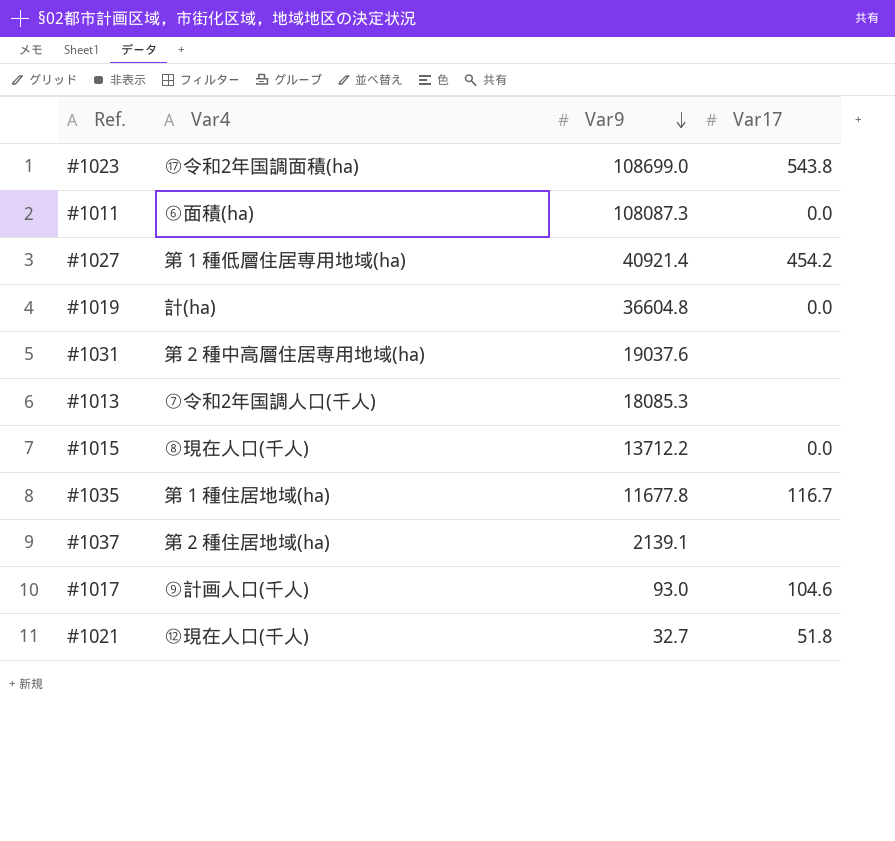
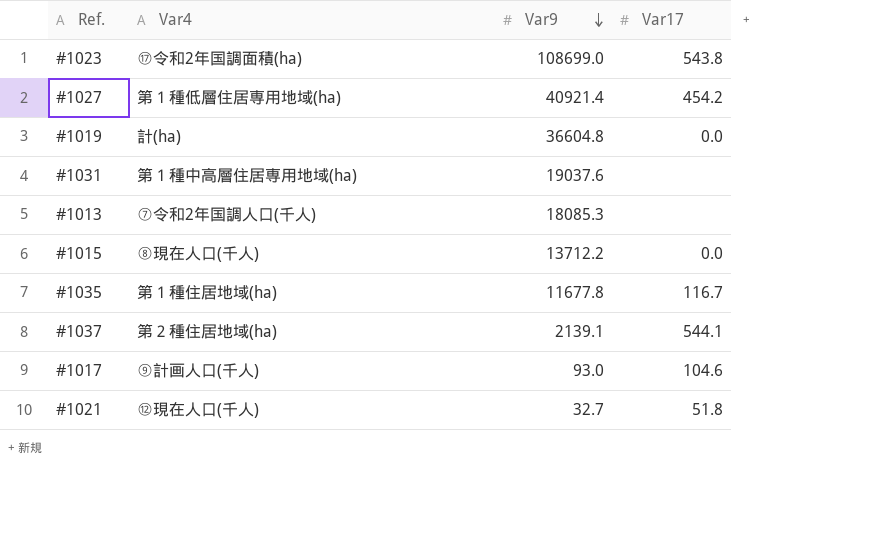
row #1011: ⑥面積(ha) | 108087.3 | 0.0 -> none
#1031 | Var4: 第２種中高層住居専用地域(ha) -> 第１種中高層住居専用地域(ha)
#1037 | Var17: none -> 544.1

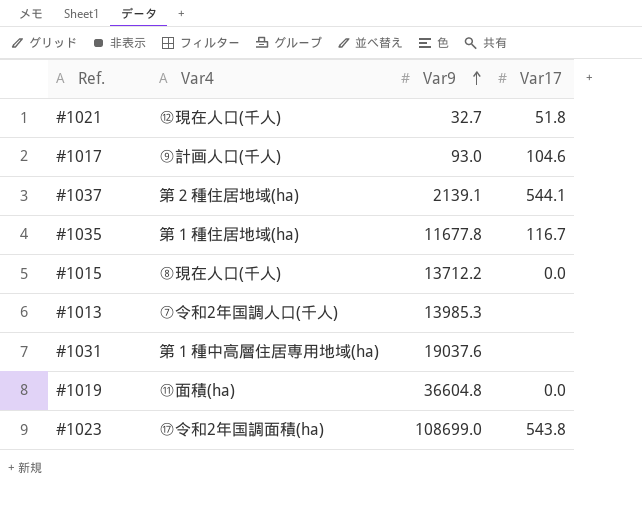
row order: Var9 descending -> Var9 ascending
row #1027: 第１種低層住居専用地域(ha) | 40921.4 | 454.2 -> none
#1013 | Var9: 18085.3 -> 13985.3
#1019 | Var4: 計(ha) -> ⑪面積(ha)

